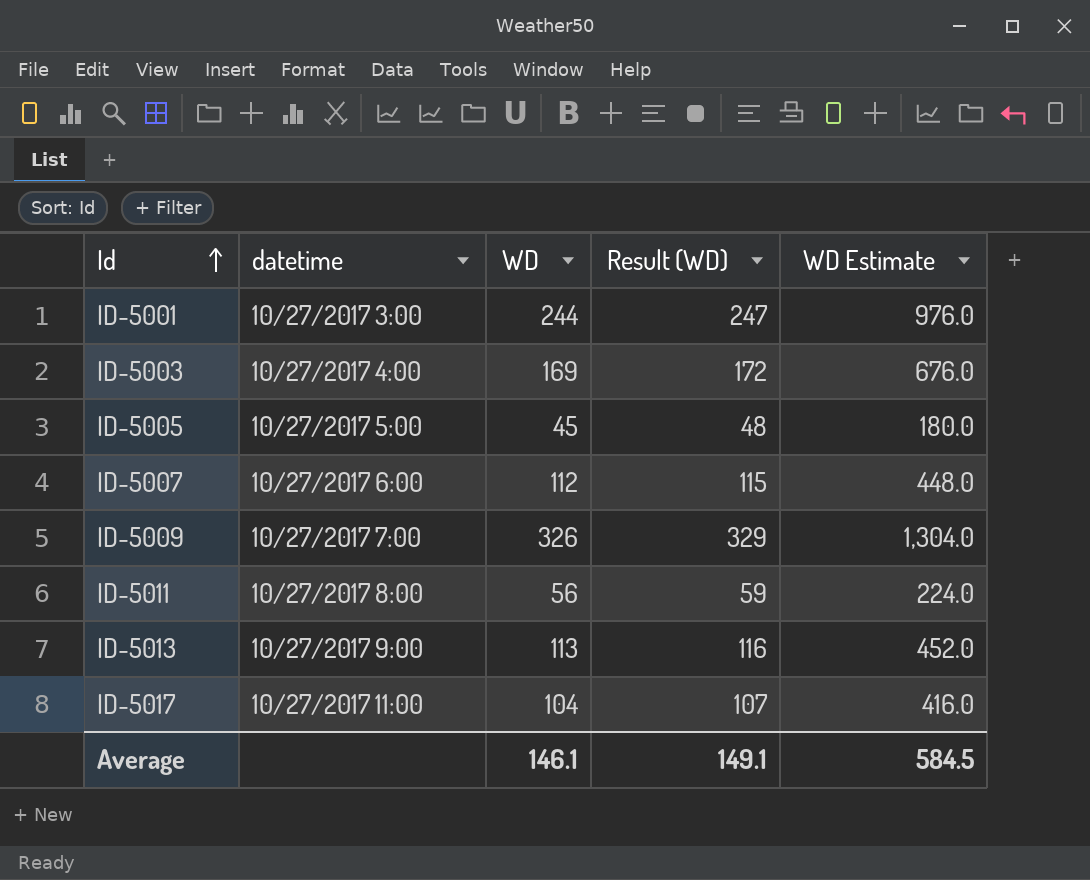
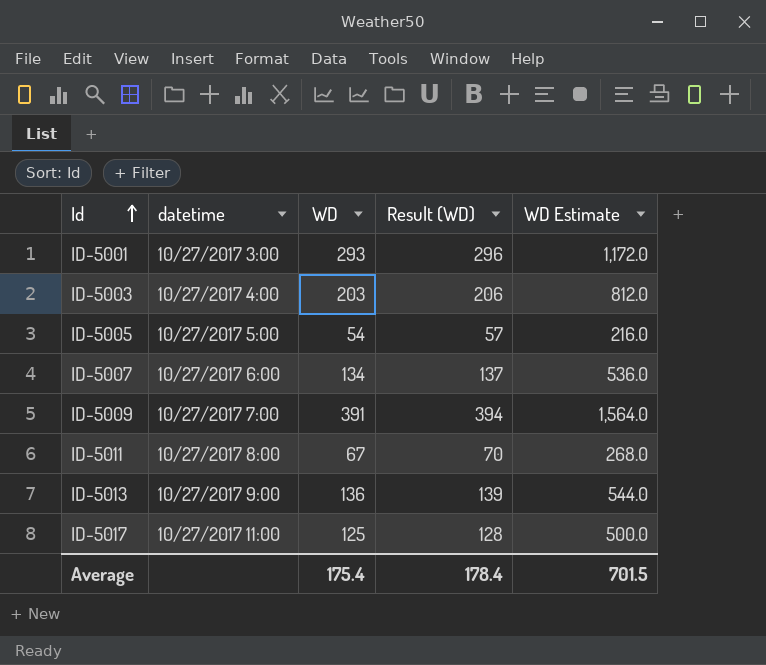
ID-5001 | WD: 244 -> 293
ID-5001 | Result (WD): 247 -> 296
ID-5001 | WD Estimate: 976.0 -> 1,172.0
ID-5003 | WD: 169 -> 203
ID-5003 | Result (WD): 172 -> 206
ID-5003 | WD Estimate: 676.0 -> 812.0
ID-5005 | WD: 45 -> 54
ID-5005 | Result (WD): 48 -> 57
ID-5005 | WD Estimate: 180.0 -> 216.0
ID-5007 | WD: 112 -> 134
ID-5007 | Result (WD): 115 -> 137
ID-5007 | WD Estimate: 448.0 -> 536.0
ID-5009 | WD: 326 -> 391
ID-5009 | Result (WD): 329 -> 394
ID-5009 | WD Estimate: 1,304.0 -> 1,564.0
ID-5011 | WD: 56 -> 67
ID-5011 | Result (WD): 59 -> 70
ID-5011 | WD Estimate: 224.0 -> 268.0
ID-5013 | WD: 113 -> 136
ID-5013 | Result (WD): 116 -> 139
ID-5013 | WD Estimate: 452.0 -> 544.0
ID-5017 | WD: 104 -> 125
ID-5017 | Result (WD): 107 -> 128
ID-5017 | WD Estimate: 416.0 -> 500.0
Average | WD: 146.1 -> 175.4
Average | Result (WD): 149.1 -> 178.4
Average | WD Estimate: 584.5 -> 701.5

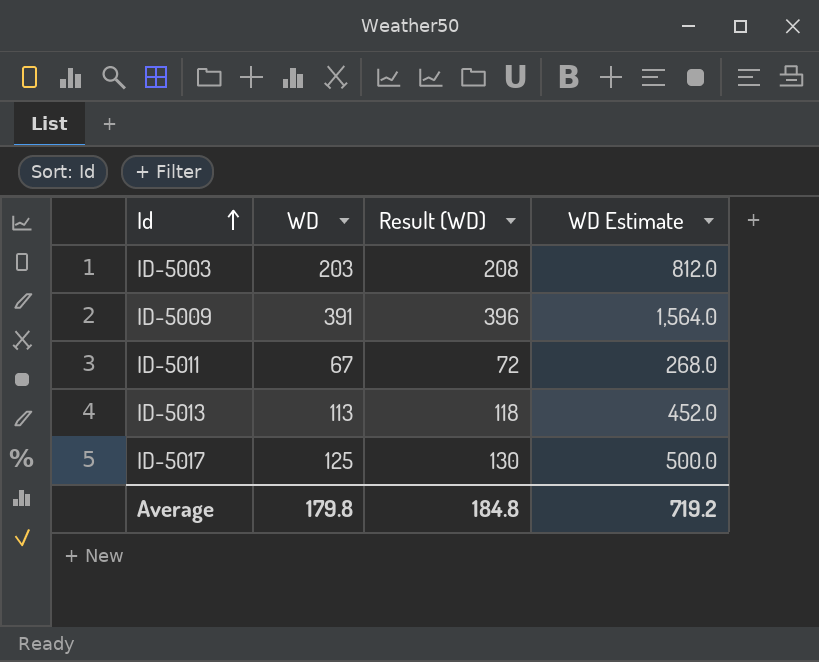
column datetime | position: 2 -> none
column Result (WD) | formula: [WD] + 3 -> [WD] + 5
row ID-5001: 10/27/2017 3:00 | 293 | 296 | 1,172.0 -> none
row ID-5005: 10/27/2017 5:00 | 54 | 57 | 216.0 -> none
row ID-5007: 10/27/2017 6:00 | 134 | 137 | 536.0 -> none
ID-5013 | WD: 136 -> 113
ID-5013 | WD Estimate: 544.0 -> 452.0
Average | WD: 175.4 -> 179.8
Average | Result (WD): 178.4 -> 184.8
Average | WD Estimate: 701.5 -> 719.2

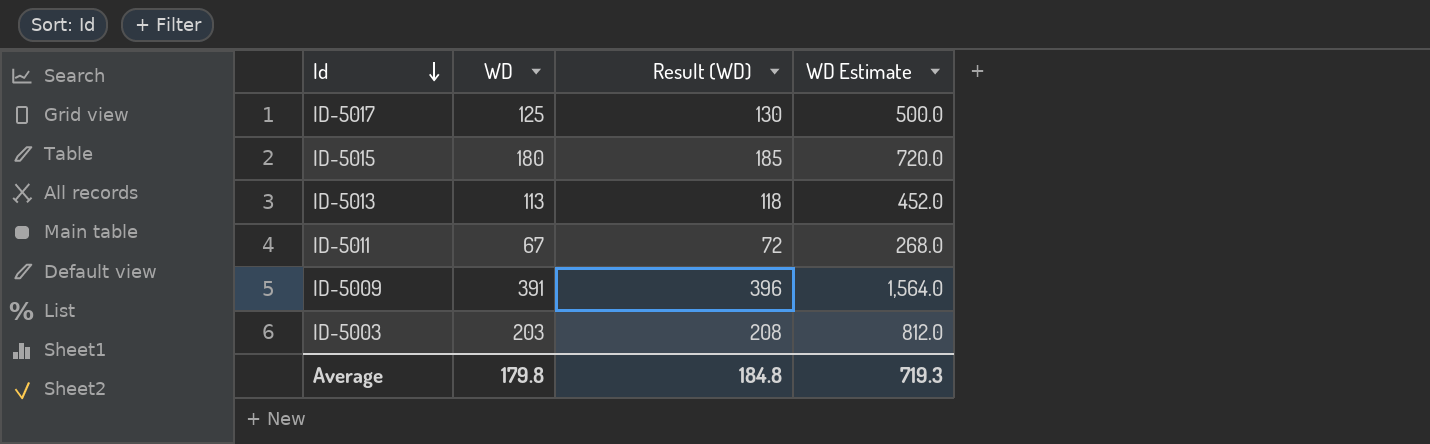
row order: Id ascending -> Id descending
row ID-5015: none -> 180 | 185 | 720.0
Average | WD Estimate: 719.2 -> 719.3

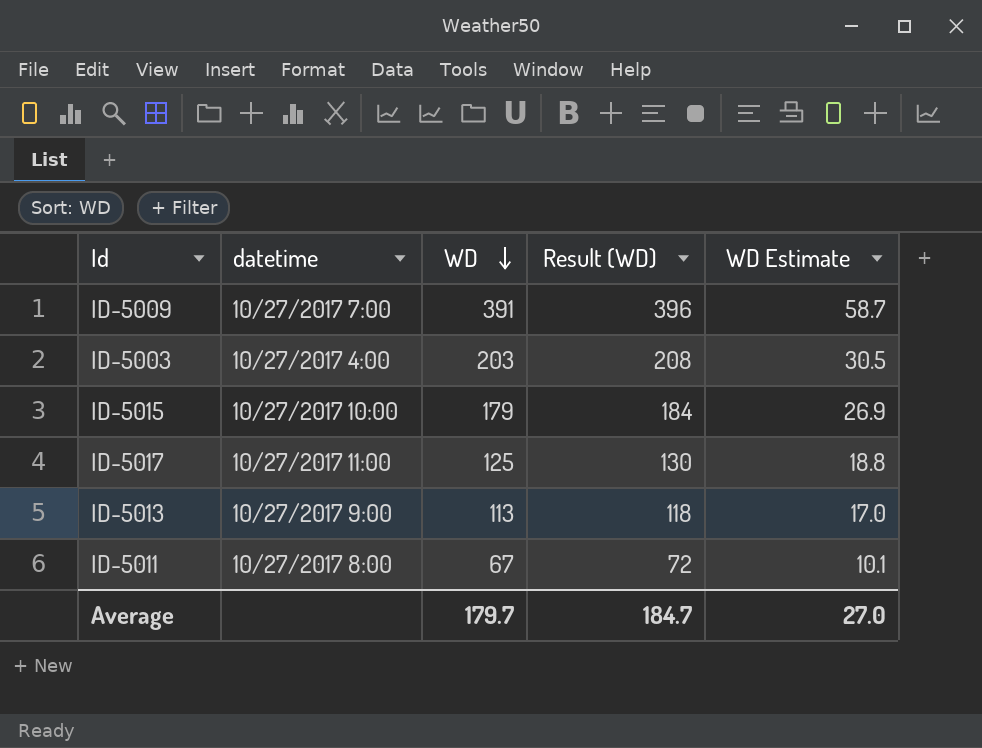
row order: Id descending -> WD descending
column datetime | position: none -> 2
column WD Estimate | formula: [WD] * 4 -> [WD] * 0.15
ID-5015 | WD: 180 -> 179
ID-5015 | Result (WD): 185 -> 184
Average | WD: 179.8 -> 179.7
Average | Result (WD): 184.8 -> 184.7
Average | WD Estimate: 719.3 -> 27.0

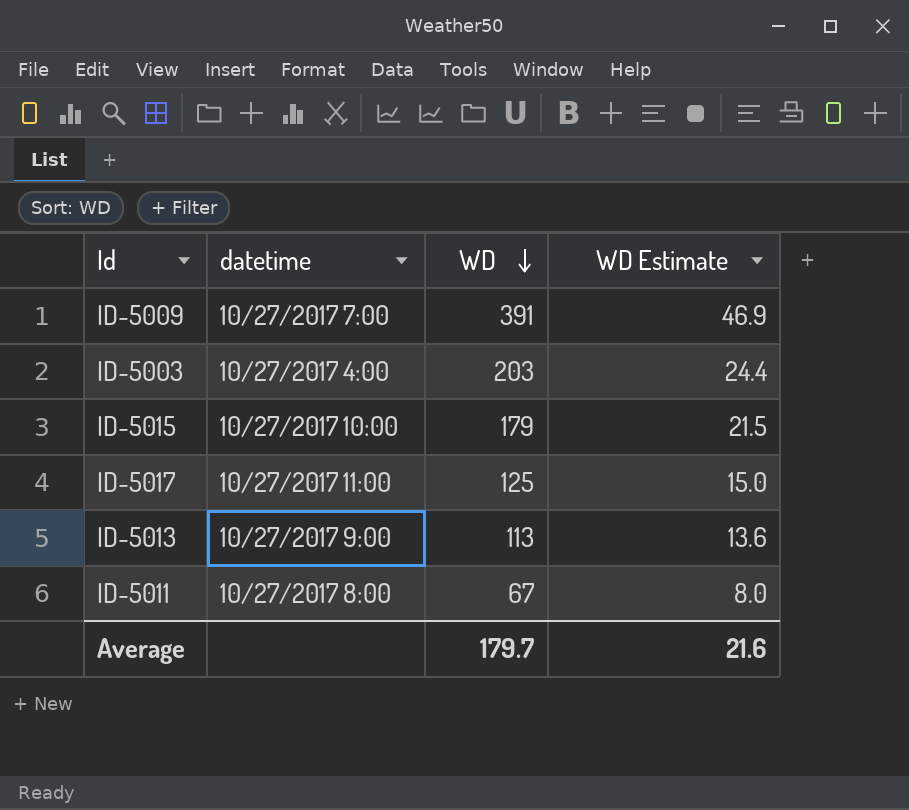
column Result (WD) | formula: [WD] + 5 -> none
column WD Estimate | formula: [WD] * 0.15 -> [WD] * 0.12
Average | WD Estimate: 27.0 -> 21.6

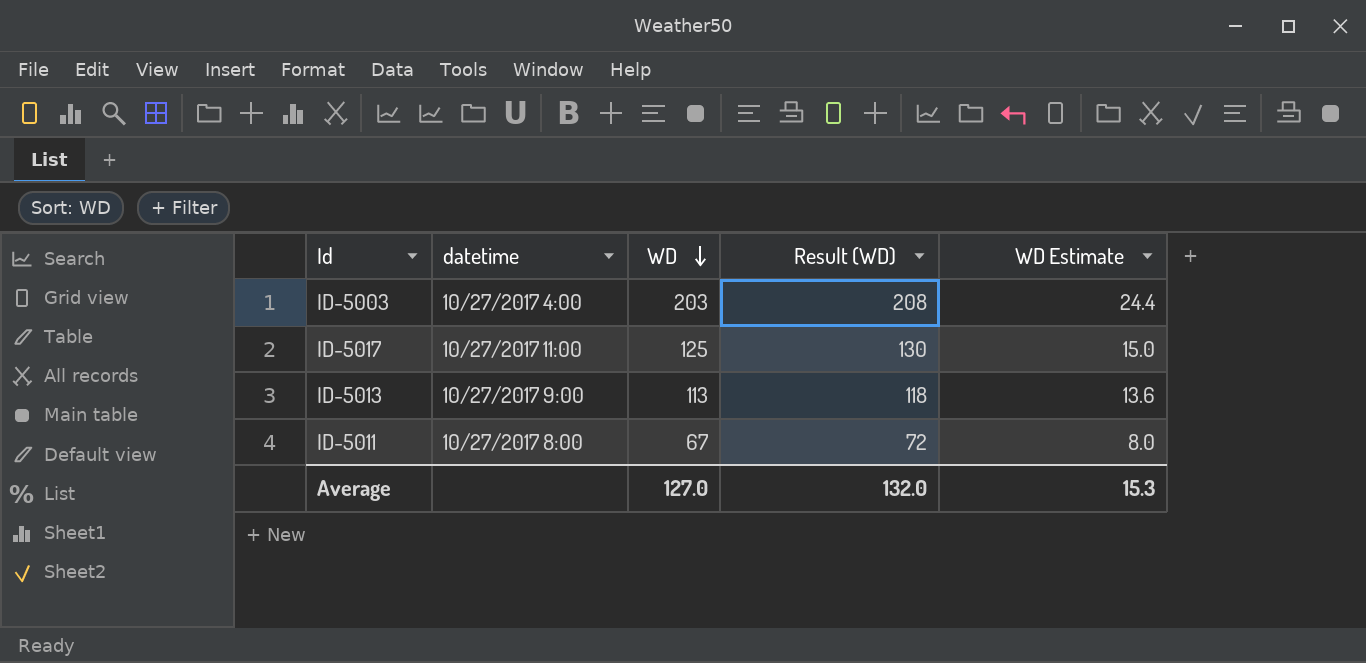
column Result (WD) | formula: none -> [WD] + 5
row ID-5009: 10/27/2017 7:00 | 391 | 46.9 -> none
row ID-5015: 10/27/2017 10:00 | 179 | 21.5 -> none
Average | WD: 179.7 -> 127.0
Average | WD Estimate: 21.6 -> 15.3

